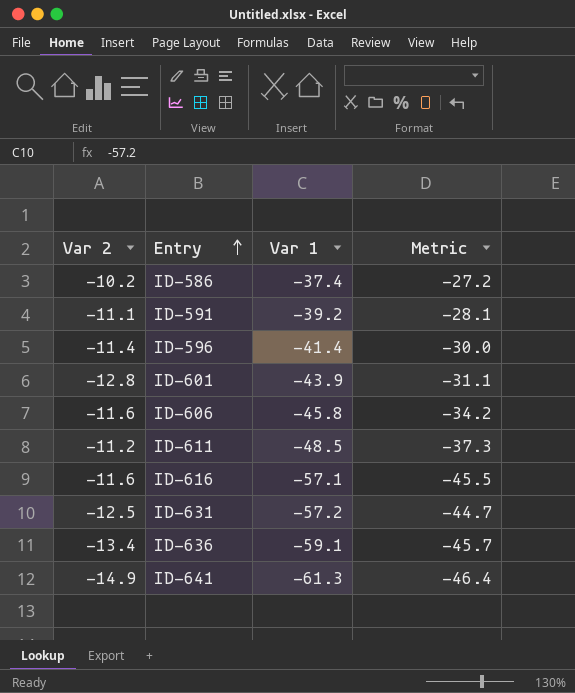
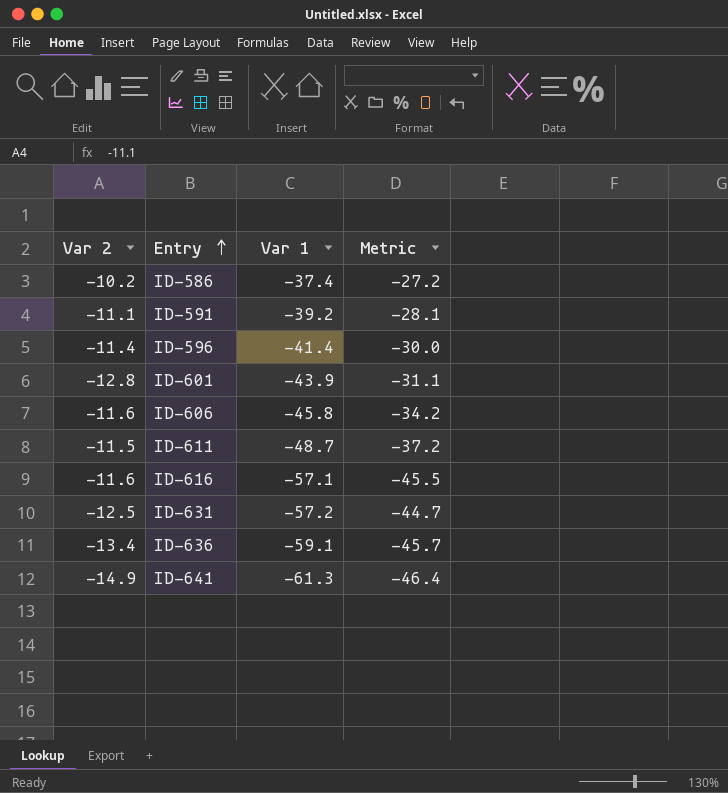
ID-611 | Var 2: -11.2 -> -11.5
ID-611 | Var 1: -48.5 -> -48.7
ID-611 | Metric: -37.3 -> -37.2

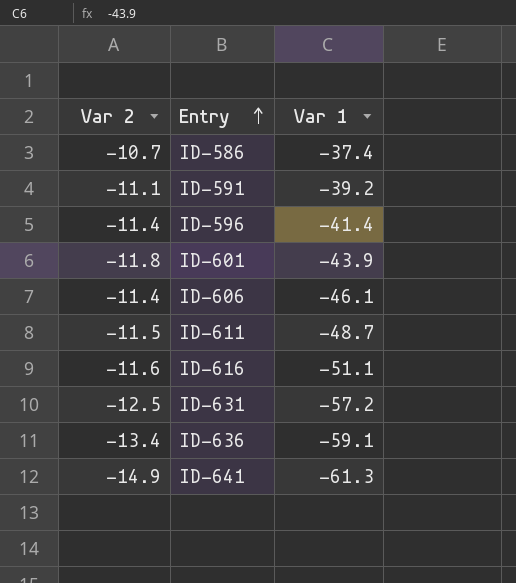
column Metric | formula: [Var 1] - [Var 2] -> none
ID-586 | Var 2: -10.2 -> -10.7
ID-601 | Var 2: -12.8 -> -11.8
ID-606 | Var 2: -11.6 -> -11.4
ID-606 | Var 1: -45.8 -> -46.1
ID-616 | Var 1: -57.1 -> -51.1

